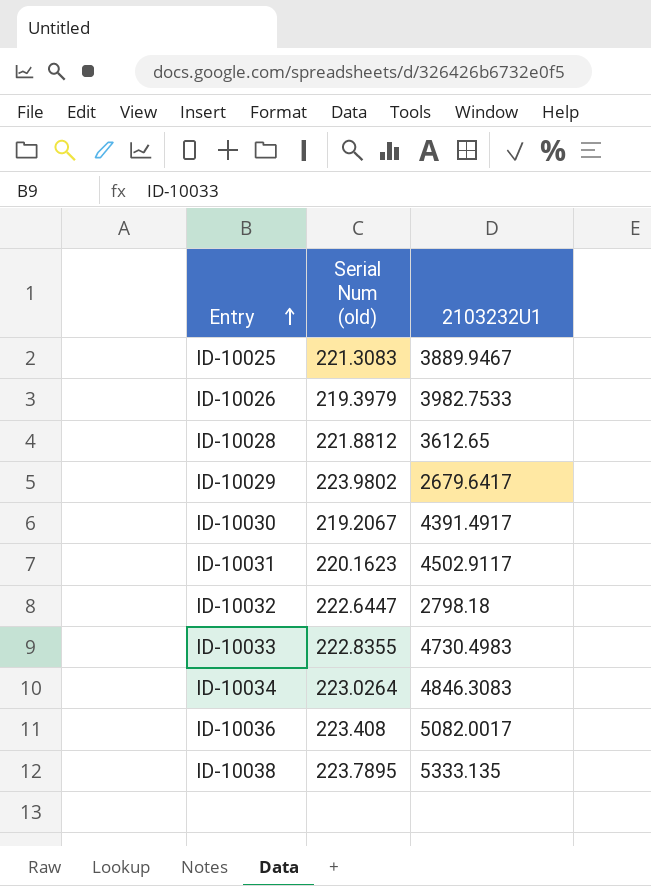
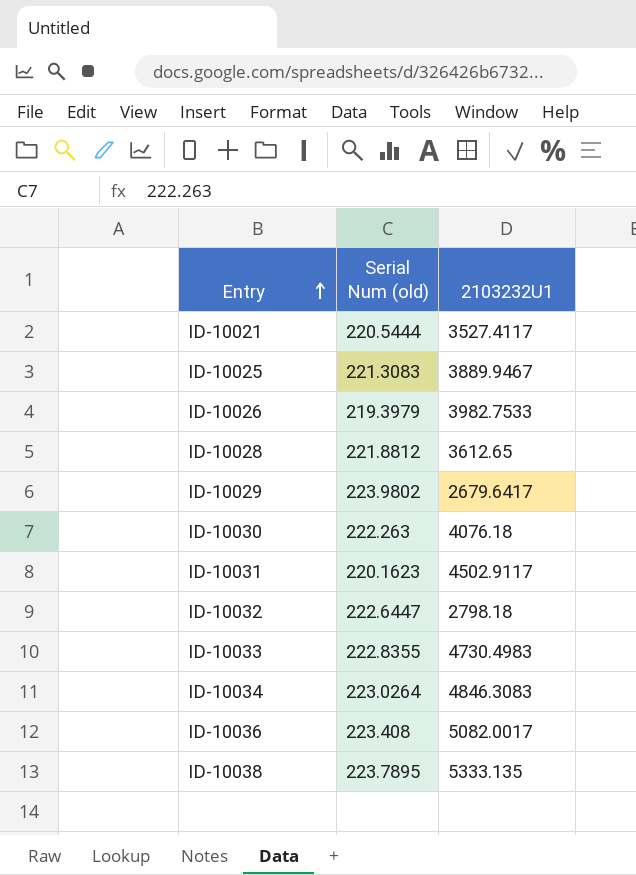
row ID-10021: none -> 220.5444 | 3527.4117
ID-10030 | Serial Num (old): 219.2067 -> 222.263
ID-10030 | 2103232U1: 4391.4917 -> 4076.18

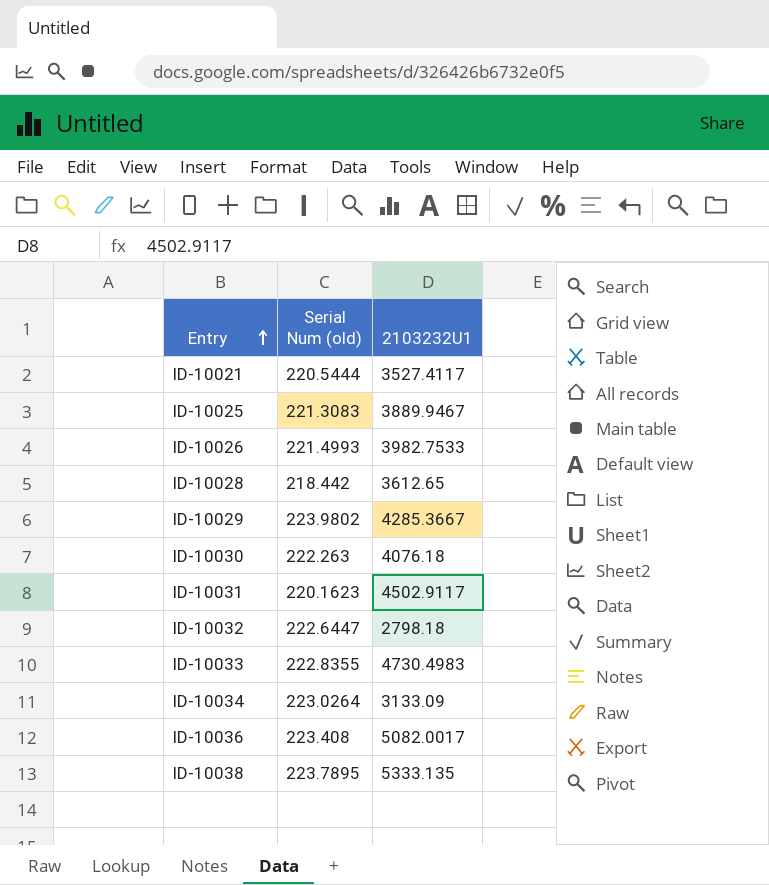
ID-10026 | Serial Num (old): 219.3979 -> 221.4993
ID-10028 | Serial Num (old): 221.8812 -> 218.442
ID-10029 | 2103232U1: 2679.6417 -> 4285.3667
ID-10034 | 2103232U1: 4846.3083 -> 3133.09

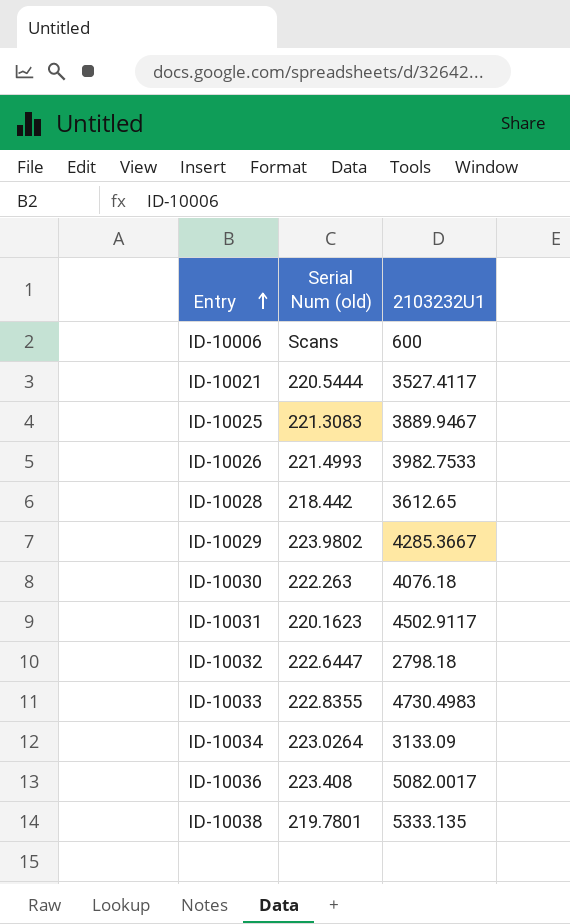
row ID-10006: none -> Scans | 600
ID-10038 | Serial Num (old): 223.7895 -> 219.7801

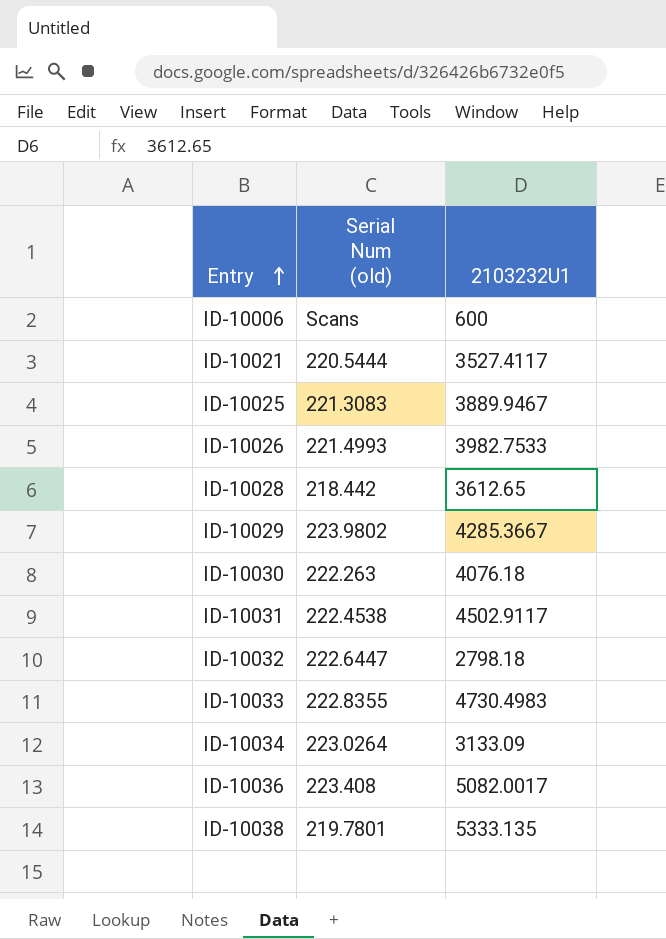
ID-10031 | Serial Num (old): 220.1623 -> 222.4538

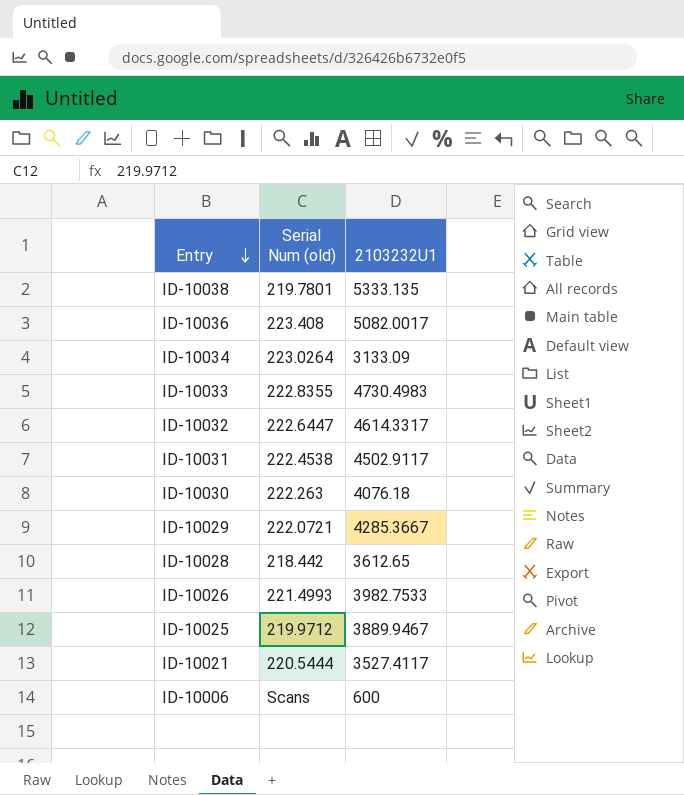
row order: Entry ascending -> Entry descending
ID-10032 | 2103232U1: 2798.18 -> 4614.3317
ID-10029 | Serial Num (old): 223.9802 -> 222.0721
ID-10025 | Serial Num (old): 221.3083 -> 219.9712

